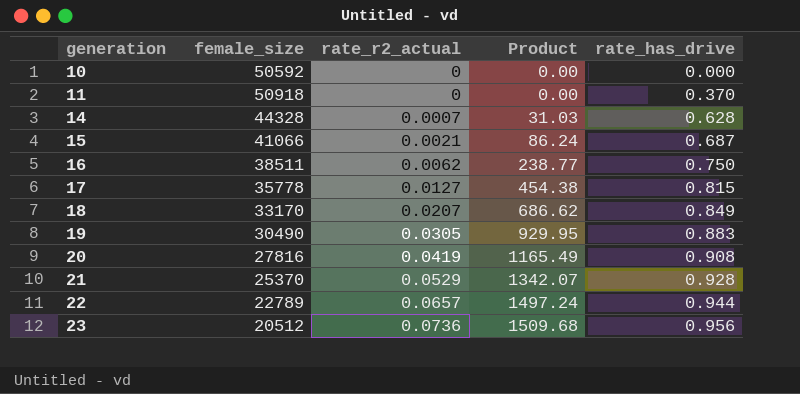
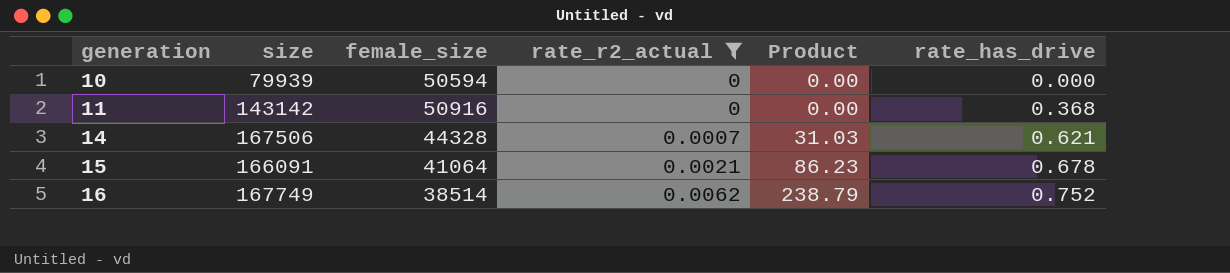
filter: none -> rate_r2_actual <= 0.0062
column size | position: none -> 2
10 | female_size: 50592 -> 50594
11 | female_size: 50918 -> 50916
11 | rate_has_drive: 0.370 -> 0.368
14 | rate_has_drive: 0.628 -> 0.621
15 | female_size: 41066 -> 41064
15 | Product: 86.24 -> 86.23
15 | rate_has_drive: 0.687 -> 0.678
16 | female_size: 38511 -> 38514
16 | Product: 238.77 -> 238.79
16 | rate_has_drive: 0.750 -> 0.752

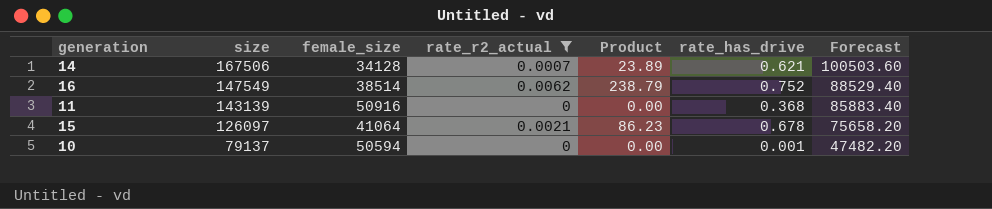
row order: generation ascending -> size descending
column Forecast | formula: none -> [size] * 0.6
14 | female_size: 44328 -> 34128
14 | Product: 31.03 -> 23.89
16 | size: 167749 -> 147549
11 | size: 143142 -> 143139
15 | size: 166091 -> 126097
10 | size: 79939 -> 79137
10 | rate_has_drive: 0.000 -> 0.001

